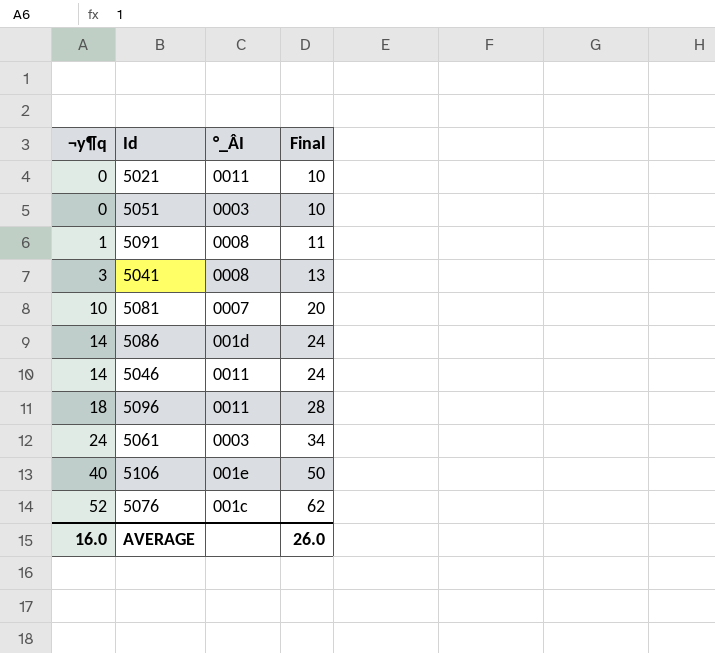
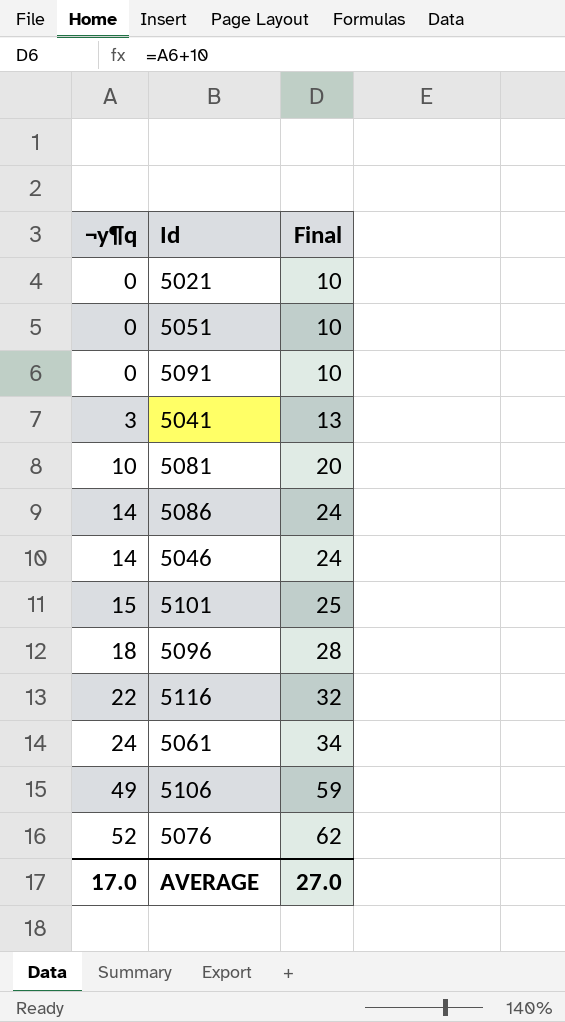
column °_ÂI | position: 3 -> none
5091 | ¬y¶q: 1 -> 0
5091 | Final: 11 -> 10
row 5101: none -> 15 | 25
row 5116: none -> 22 | 32
5106 | ¬y¶q: 40 -> 49
5106 | Final: 50 -> 59
AVERAGE | ¬y¶q: 16.0 -> 17.0
AVERAGE | Final: 26.0 -> 27.0

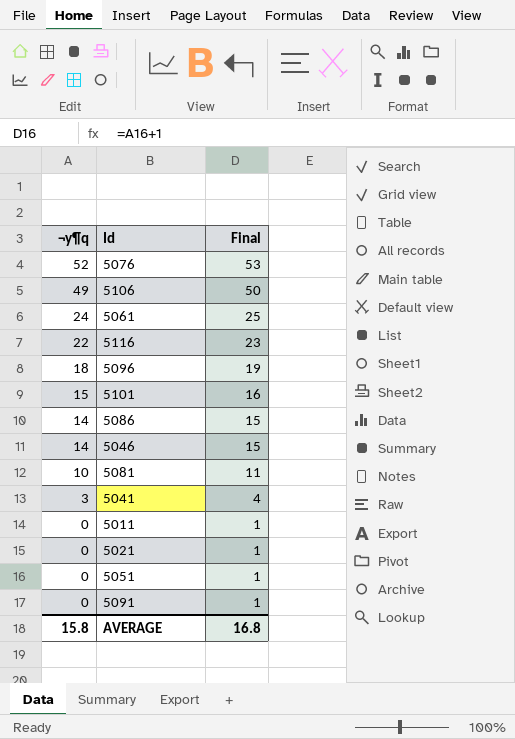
row order: ¬y¶q ascending -> ¬y¶q descending
column Final | formula: [¬y¶q] + 10 -> [¬y¶q] + 1
row 5011: none -> 0 | 1
AVERAGE | ¬y¶q: 17.0 -> 15.8
AVERAGE | Final: 27.0 -> 16.8

